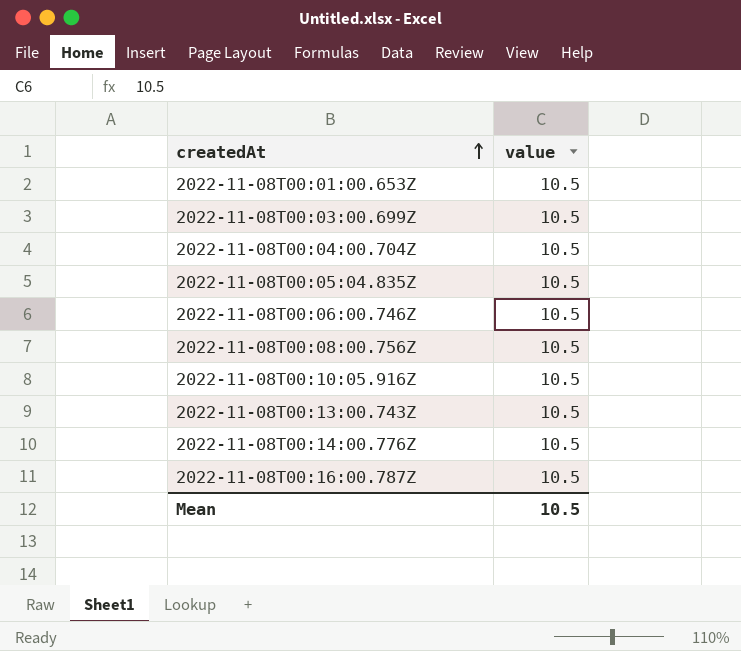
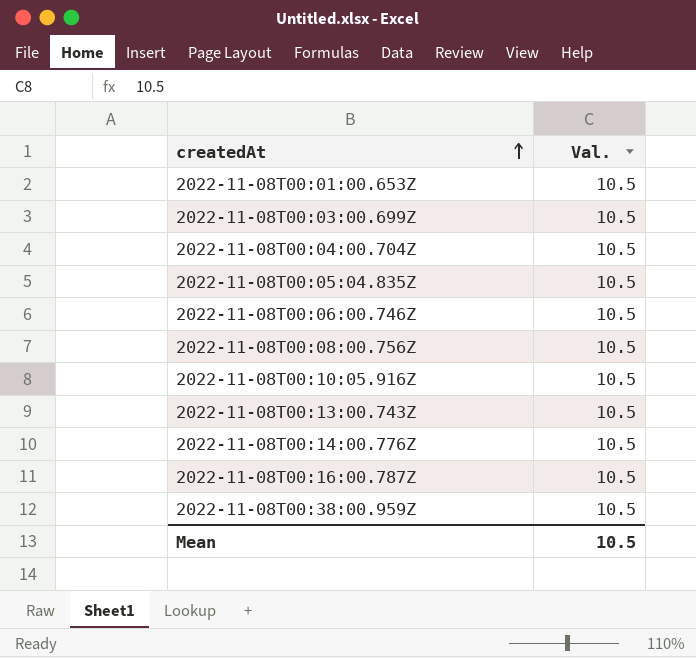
column name: value -> Val.
row 2022-11-08T00:38:00.959Z: none -> 10.5

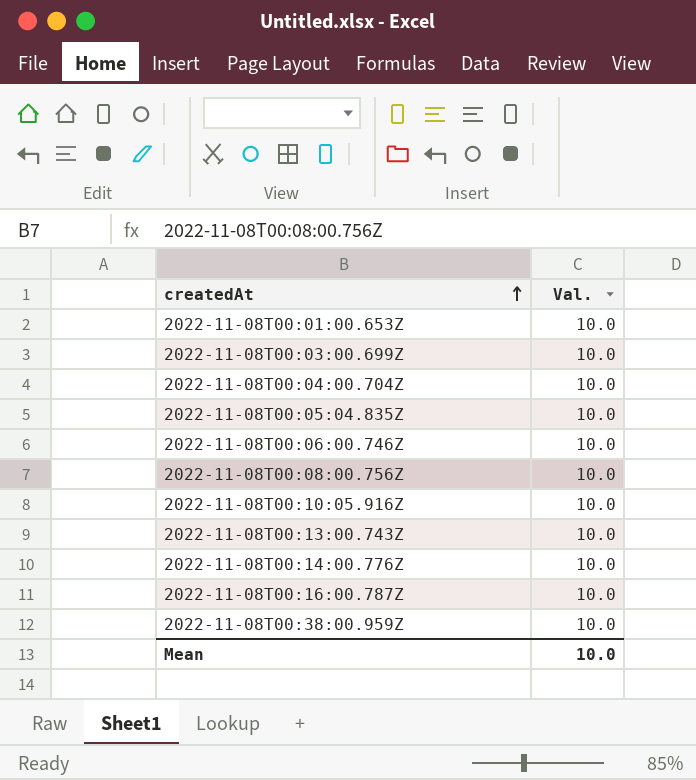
2022-11-08T00:01:00.653Z | Val.: 10.5 -> 10.0
2022-11-08T00:03:00.699Z | Val.: 10.5 -> 10.0
2022-11-08T00:04:00.704Z | Val.: 10.5 -> 10.0
2022-11-08T00:05:04.835Z | Val.: 10.5 -> 10.0
2022-11-08T00:06:00.746Z | Val.: 10.5 -> 10.0
2022-11-08T00:08:00.756Z | Val.: 10.5 -> 10.0
2022-11-08T00:10:05.916Z | Val.: 10.5 -> 10.0
2022-11-08T00:13:00.743Z | Val.: 10.5 -> 10.0
2022-11-08T00:14:00.776Z | Val.: 10.5 -> 10.0
2022-11-08T00:16:00.787Z | Val.: 10.5 -> 10.0
2022-11-08T00:38:00.959Z | Val.: 10.5 -> 10.0
Mean | Val.: 10.5 -> 10.0

